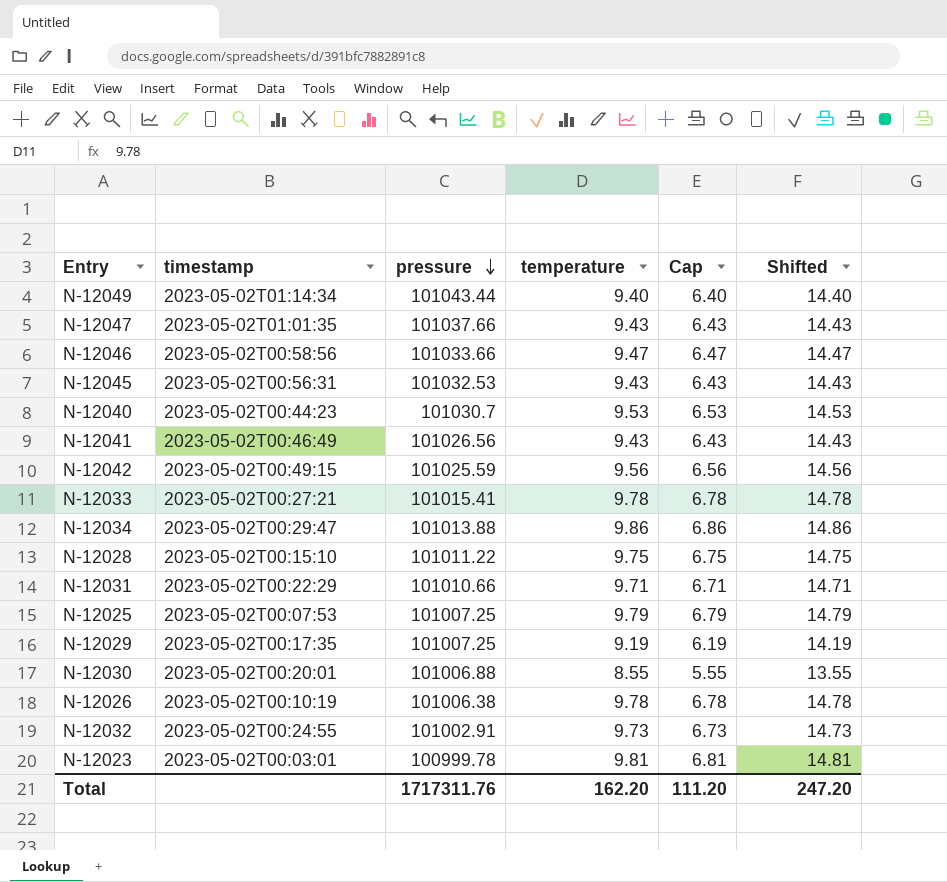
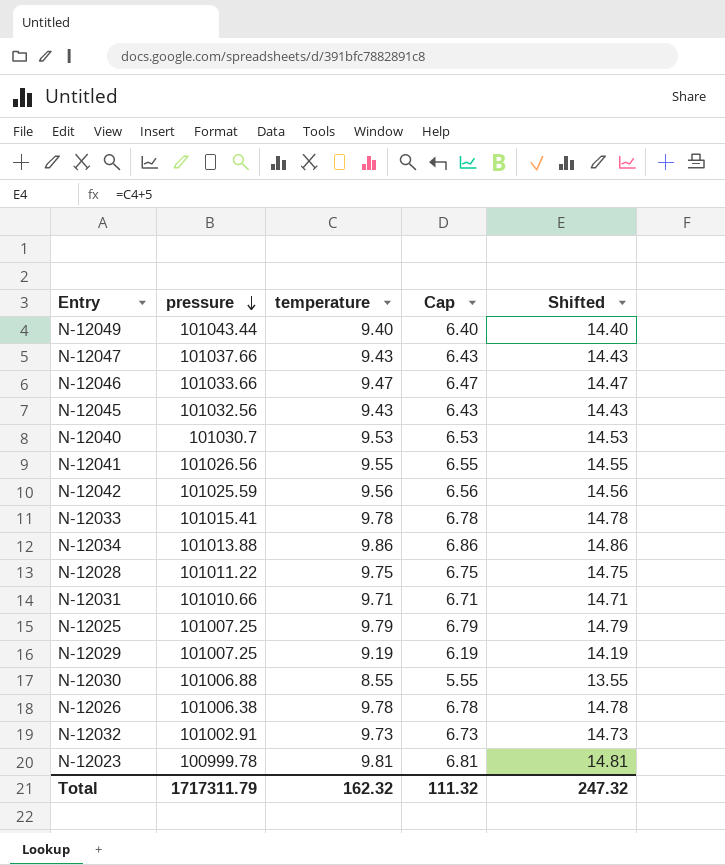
column timestamp | position: 2 -> none
N-12045 | pressure: 101032.53 -> 101032.56
N-12041 | temperature: 9.43 -> 9.55
N-12041 | Cap: 6.43 -> 6.55
N-12041 | Shifted: 14.43 -> 14.55
Total | pressure: 1717311.76 -> 1717311.79
Total | temperature: 162.20 -> 162.32
Total | Cap: 111.20 -> 111.32
Total | Shifted: 247.20 -> 247.32

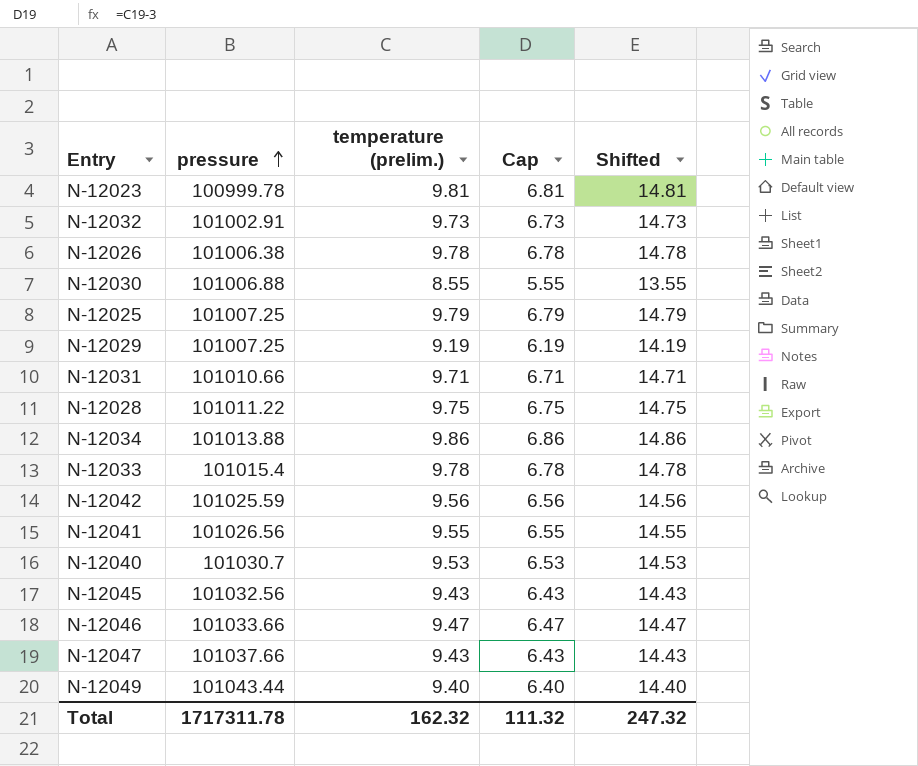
row order: pressure descending -> pressure ascending
column name: temperature -> temperature (prelim.)
N-12033 | pressure: 101015.41 -> 101015.4
Total | pressure: 1717311.79 -> 1717311.78

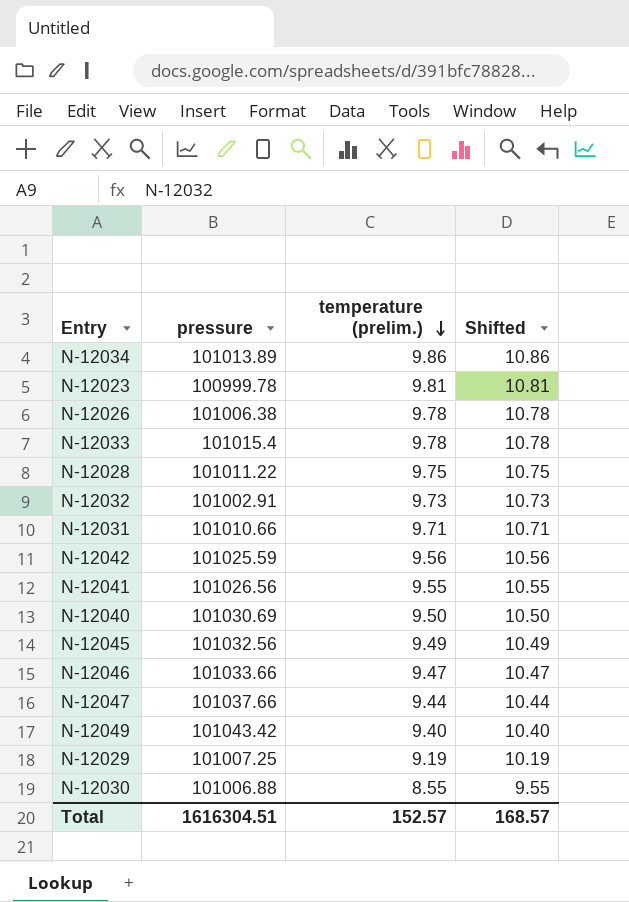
row order: pressure ascending -> temperature (prelim.) descending
column Cap | formula: [temperature (prelim.)] - 3 -> none
column Shifted | formula: [temperature (prelim.)] + 5 -> [temperature (prelim.)] + 1
row N-12025: 101007.25 | 9.79 | 6.79 | 14.79 -> none
N-12034 | pressure: 101013.88 -> 101013.89
N-12040 | pressure: 101030.7 -> 101030.69
N-12040 | temperature (prelim.): 9.53 -> 9.50
N-12045 | temperature (prelim.): 9.43 -> 9.49
N-12047 | temperature (prelim.): 9.43 -> 9.44
N-12049 | pressure: 101043.44 -> 101043.42
Total | pressure: 1717311.78 -> 1616304.51
Total | temperature (prelim.): 162.32 -> 152.57
Total | Shifted: 247.32 -> 168.57

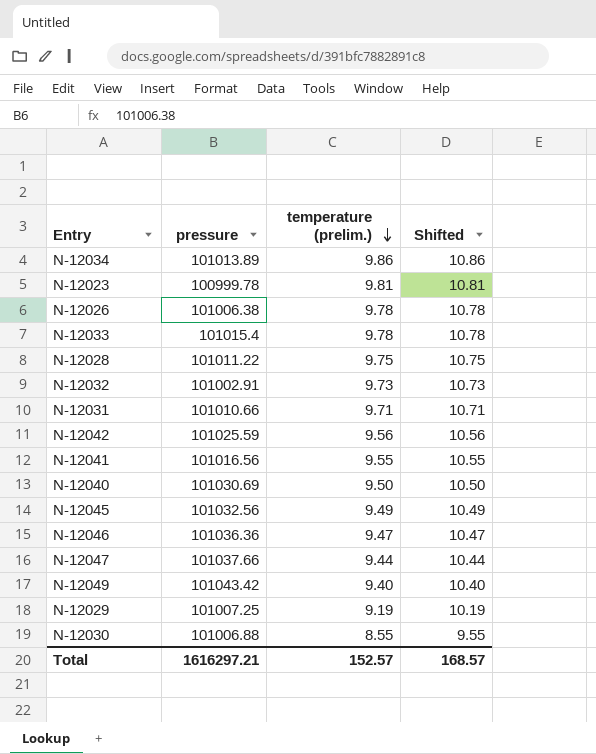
N-12041 | pressure: 101026.56 -> 101016.56
N-12046 | pressure: 101033.66 -> 101036.36
Total | pressure: 1616304.51 -> 1616297.21

